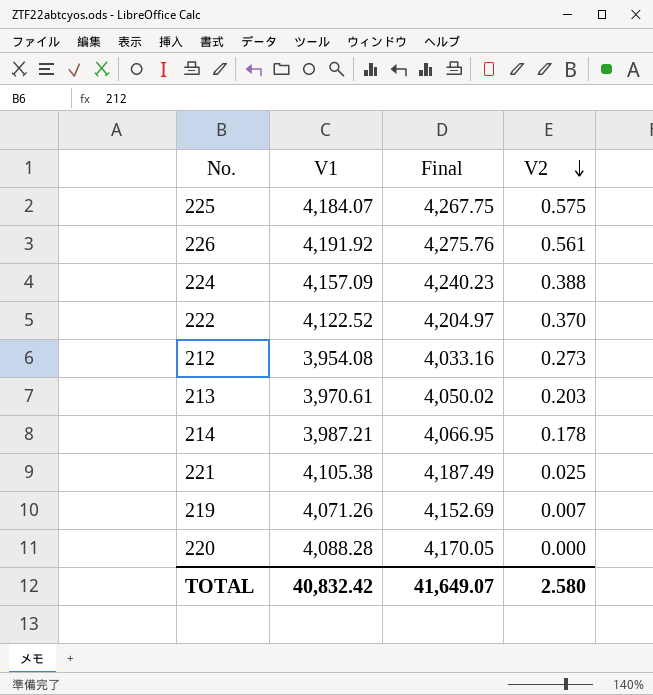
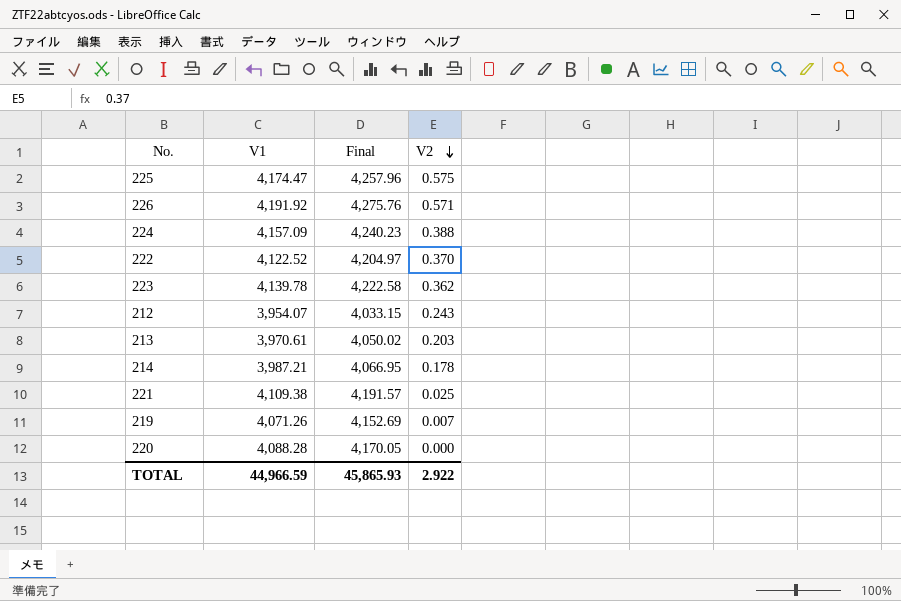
225 | V1: 4,184.07 -> 4,174.47
225 | Final: 4,267.75 -> 4,257.96
226 | V2: 0.561 -> 0.571
row 223: none -> 4,139.78 | 4,222.58 | 0.362
212 | V1: 3,954.08 -> 3,954.07
212 | Final: 4,033.16 -> 4,033.15
212 | V2: 0.273 -> 0.243
221 | V1: 4,105.38 -> 4,109.38
221 | Final: 4,187.49 -> 4,191.57
TOTAL | V1: 40,832.42 -> 44,966.59
TOTAL | Final: 41,649.07 -> 45,865.93
TOTAL | V2: 2.580 -> 2.922

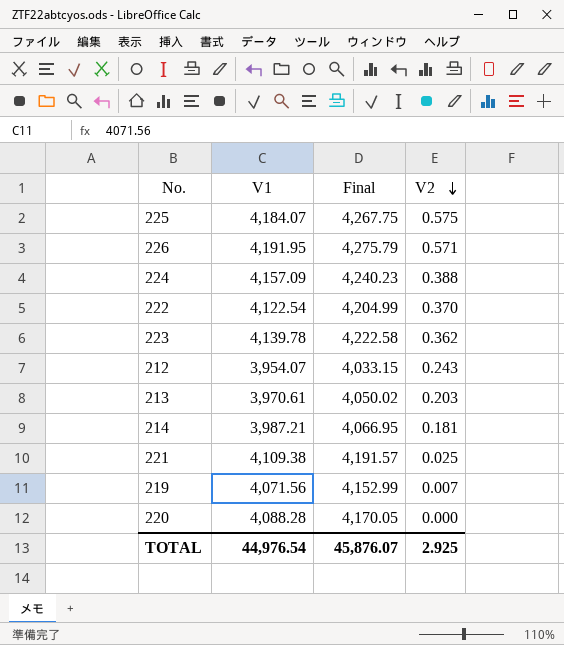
225 | V1: 4,174.47 -> 4,184.07
225 | Final: 4,257.96 -> 4,267.75
226 | V1: 4,191.92 -> 4,191.95
226 | Final: 4,275.76 -> 4,275.79
222 | V1: 4,122.52 -> 4,122.54
222 | Final: 4,204.97 -> 4,204.99
214 | V2: 0.178 -> 0.181
219 | V1: 4,071.26 -> 4,071.56
219 | Final: 4,152.69 -> 4,152.99
TOTAL | V1: 44,966.59 -> 44,976.54
TOTAL | Final: 45,865.93 -> 45,876.07
TOTAL | V2: 2.922 -> 2.925

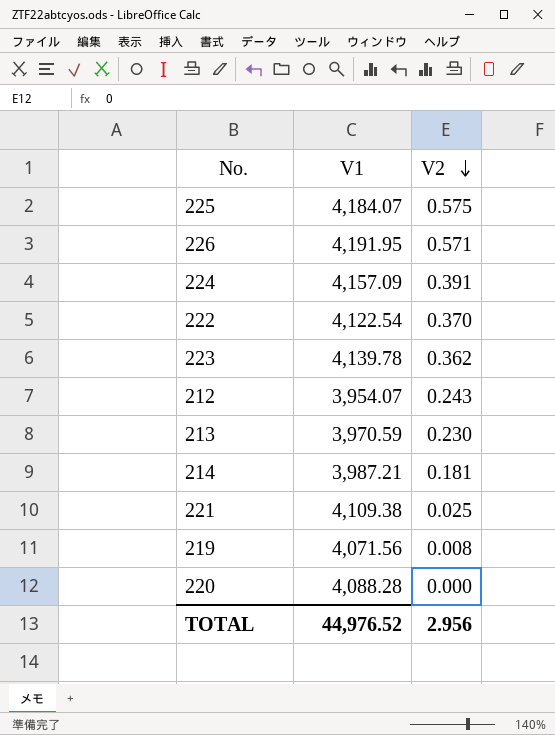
column Final | formula: [V1] * 1.02 -> none
224 | V2: 0.388 -> 0.391
213 | V1: 3,970.61 -> 3,970.59
213 | V2: 0.203 -> 0.230
219 | V2: 0.007 -> 0.008
TOTAL | V1: 44,976.54 -> 44,976.52
TOTAL | V2: 2.925 -> 2.956

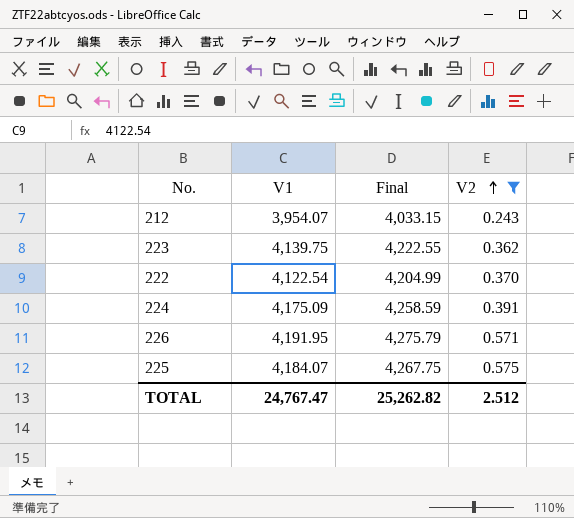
filter: none -> V2 >= 0.243
row order: V2 descending -> V2 ascending
column Final | formula: none -> [V1] * 1.02
223 | V1: 4,139.78 -> 4,139.75
224 | V1: 4,157.09 -> 4,175.09
TOTAL | V1: 44,976.52 -> 24,767.47
TOTAL | V2: 2.956 -> 2.512

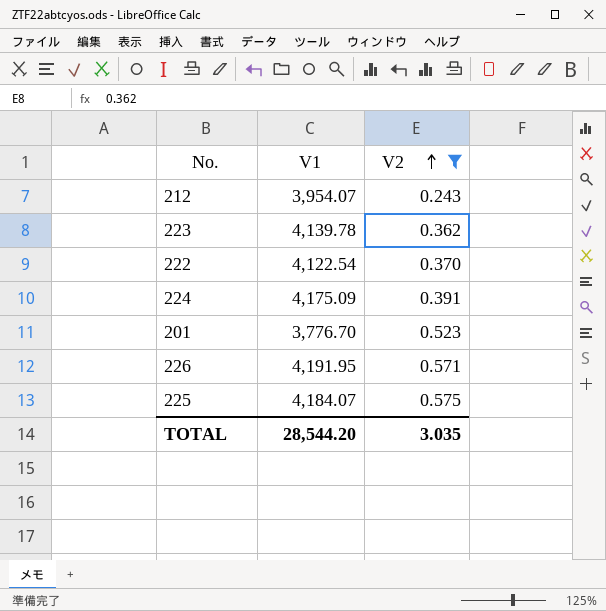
column Final | formula: [V1] * 1.02 -> none
223 | V1: 4,139.75 -> 4,139.78
row 201: none -> 3,776.70 | 0.523
TOTAL | V1: 24,767.47 -> 28,544.20
TOTAL | V2: 2.512 -> 3.035

